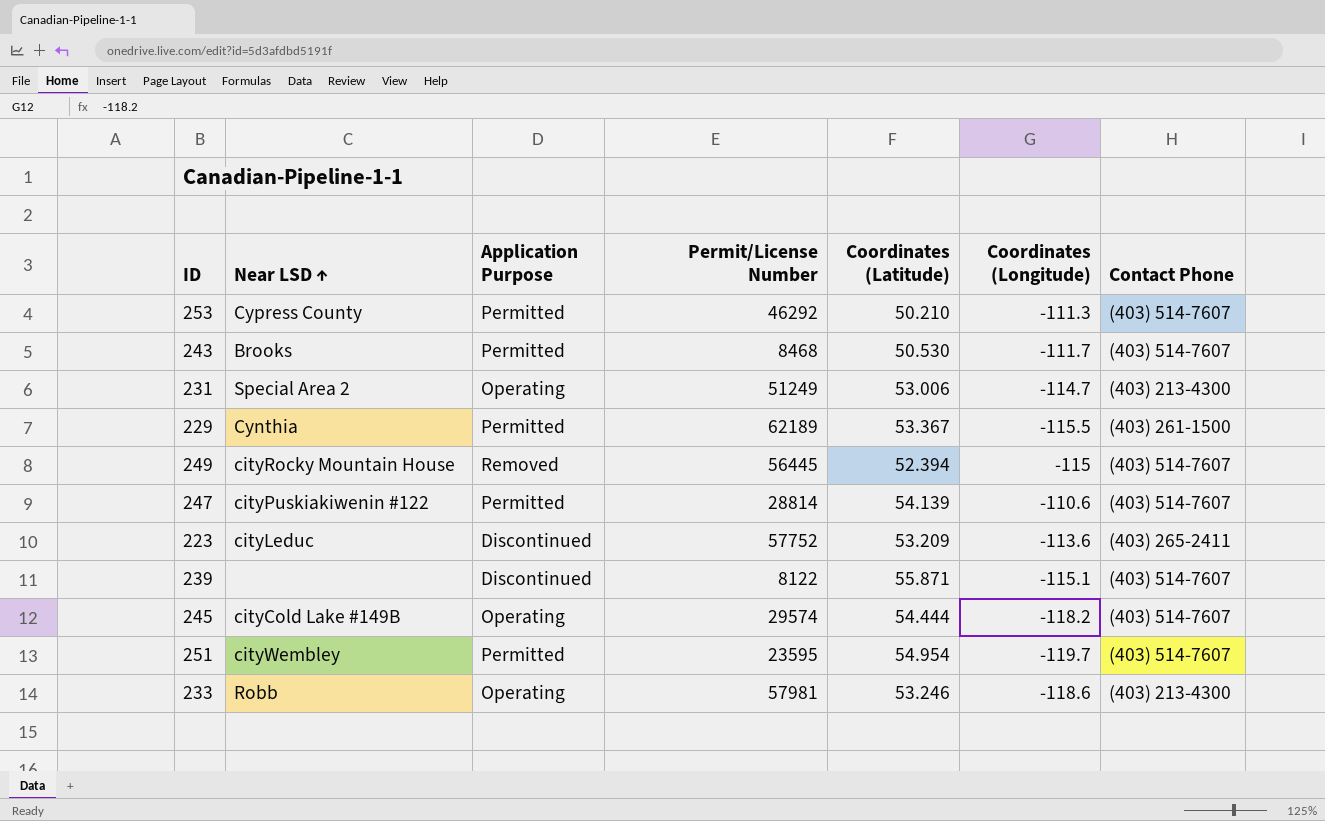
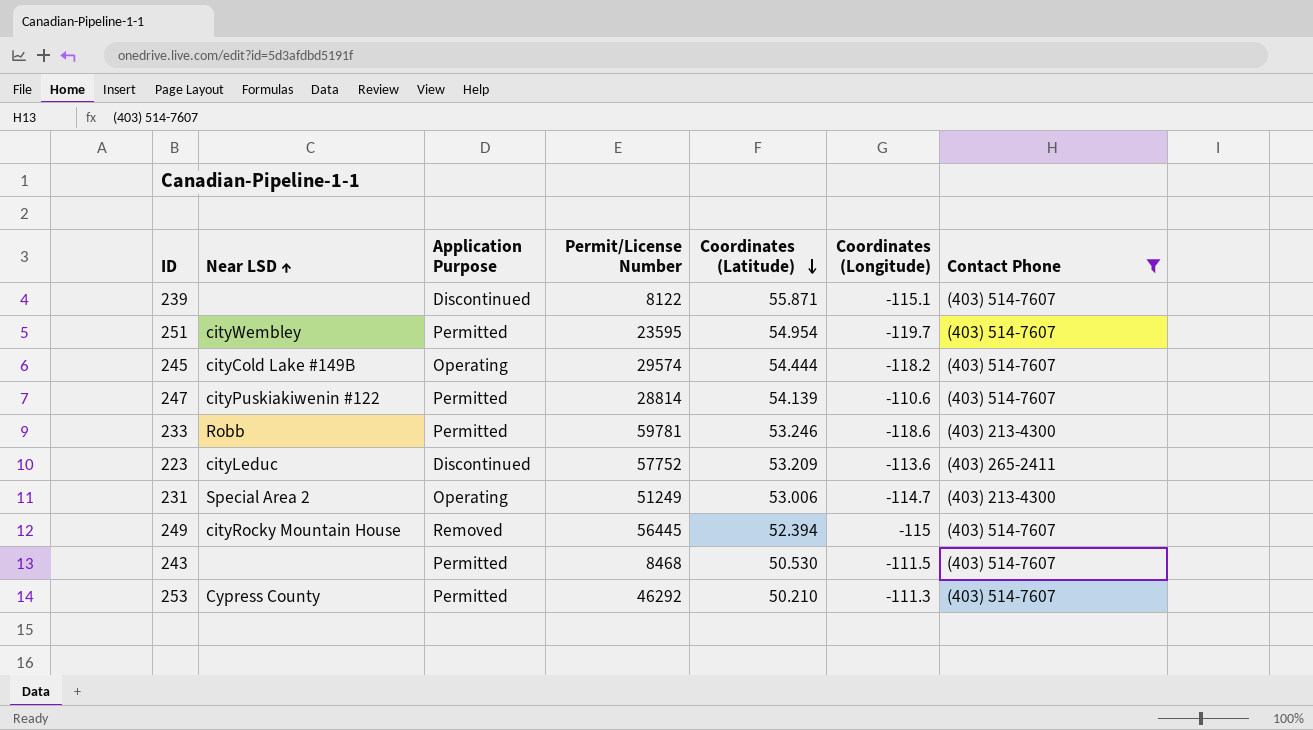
filter: none -> Contact Phone != (403) 261-1500
row order: none -> Coordinates (Latitude) descending
233 | Application Purpose: Operating -> Permitted
233 | Permit/License Number: 57981 -> 59781
243 | Near LSD ↑: Brooks -> none
243 | Coordinates (Longitude): -111.7 -> -111.5

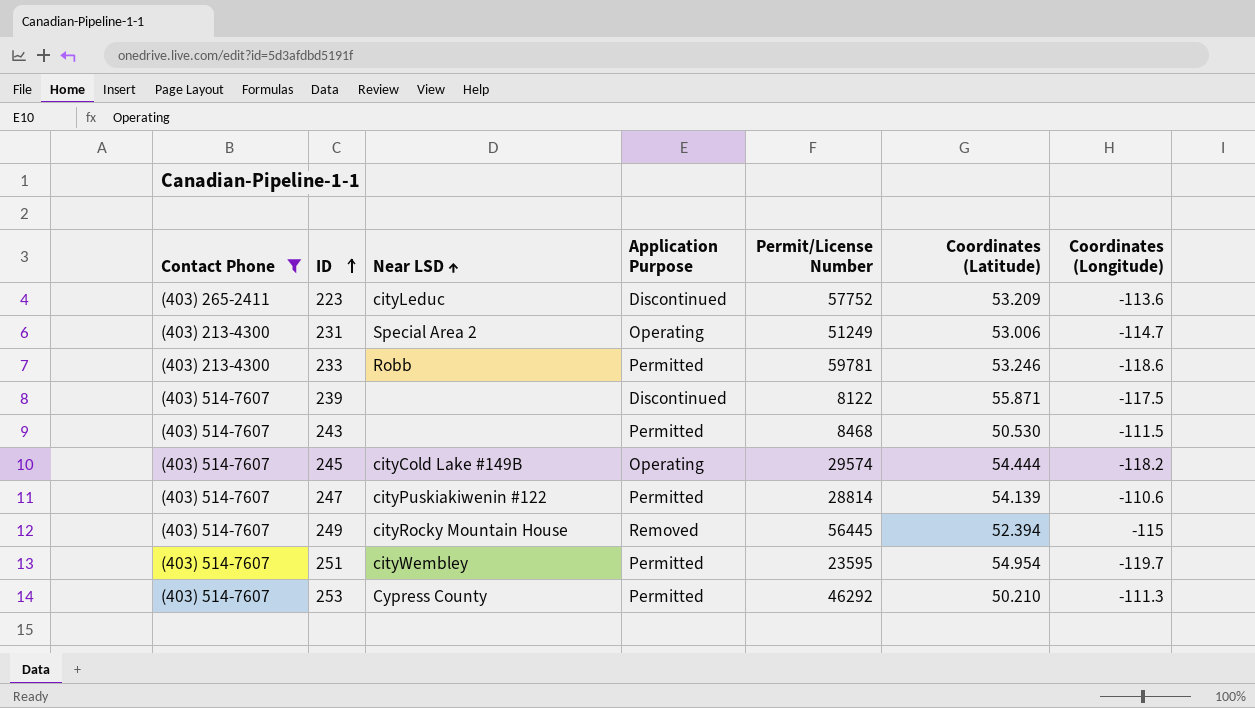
row order: Coordinates (Latitude) descending -> ID ascending
column Contact Phone | position: 7 -> 1
239 | Coordinates (Longitude): -115.1 -> -117.5

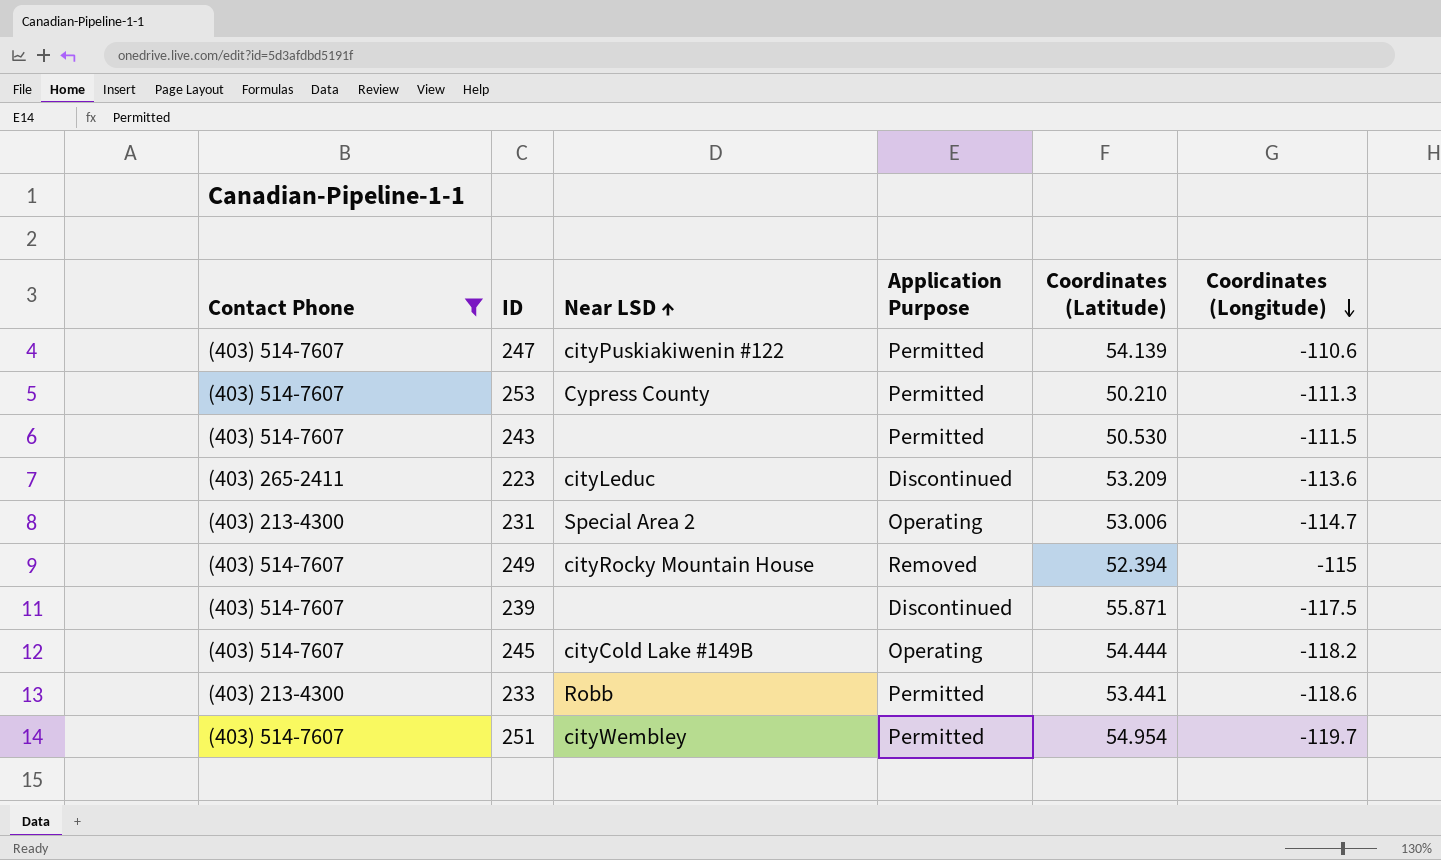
row order: ID ascending -> Coordinates (Longitude) descending
column Permit/License Number | position: 5 -> none
233 | Coordinates (Latitude): 53.246 -> 53.441

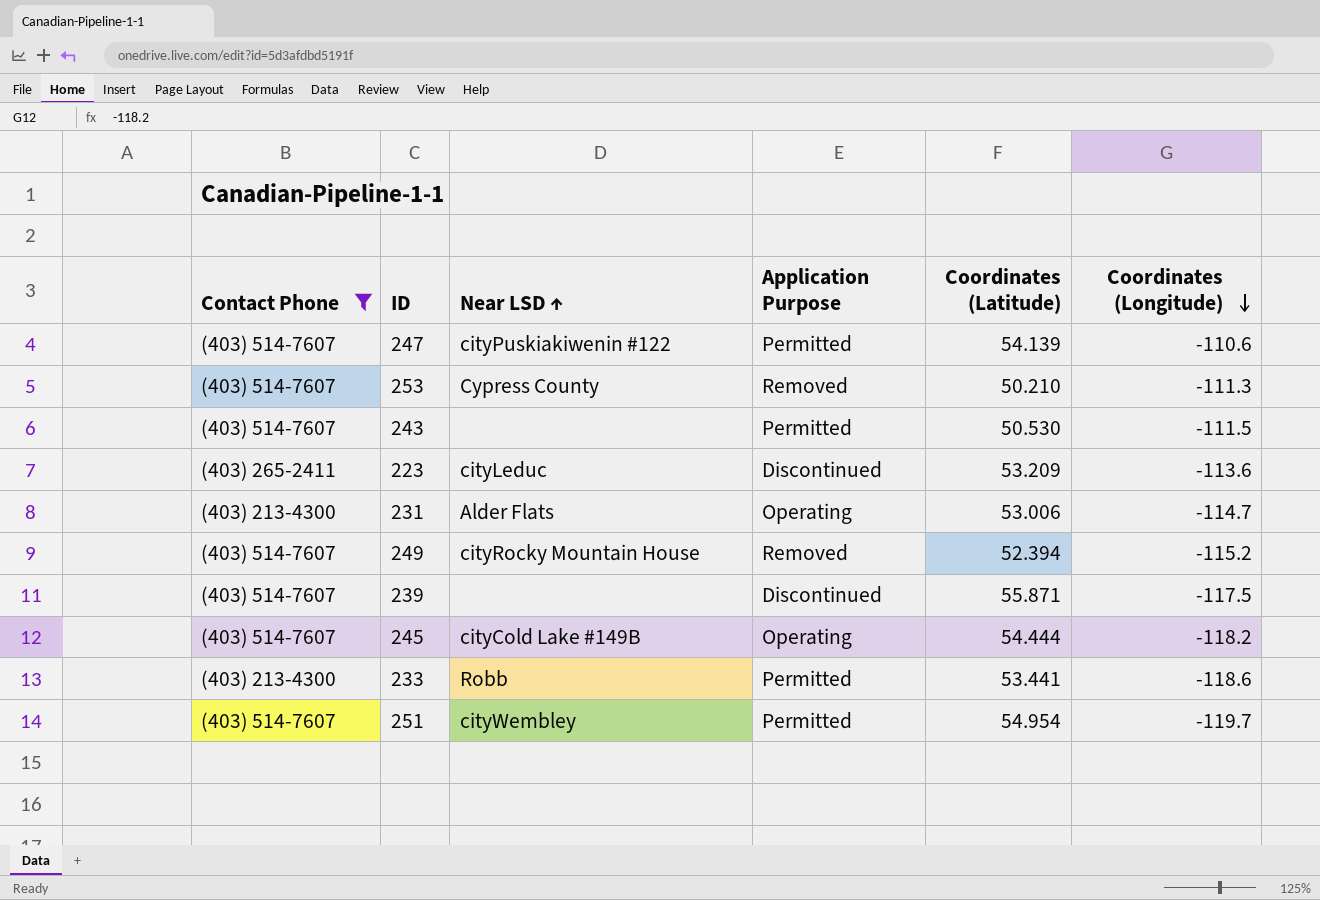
253 | Application Purpose: Permitted -> Removed
231 | Near LSD ↑: Special Area 2 -> Alder Flats
249 | Coordinates (Longitude): -115 -> -115.2

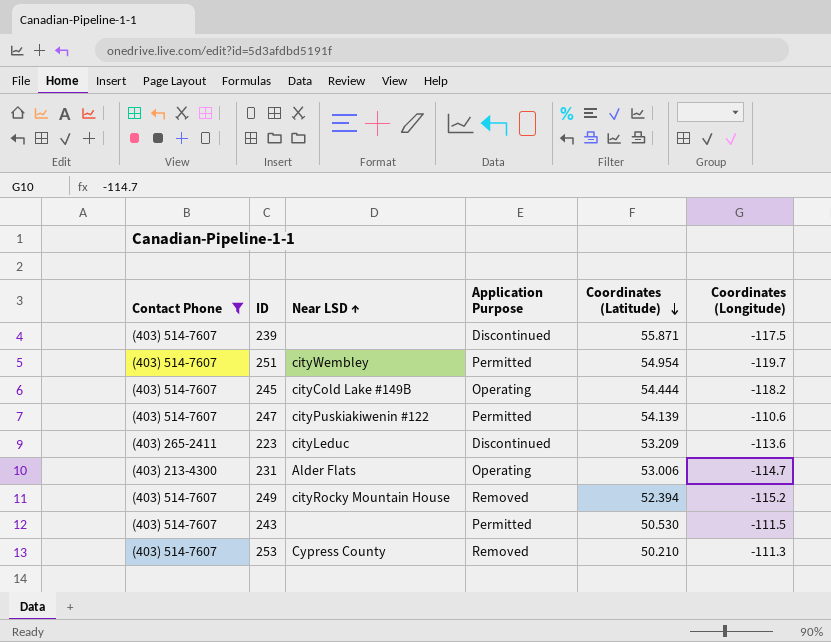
row order: Coordinates (Longitude) descending -> Coordinates (Latitude) descending
row 233: (403) 213-4300 | Robb | Permitted | 53.441 | -118.6 -> none

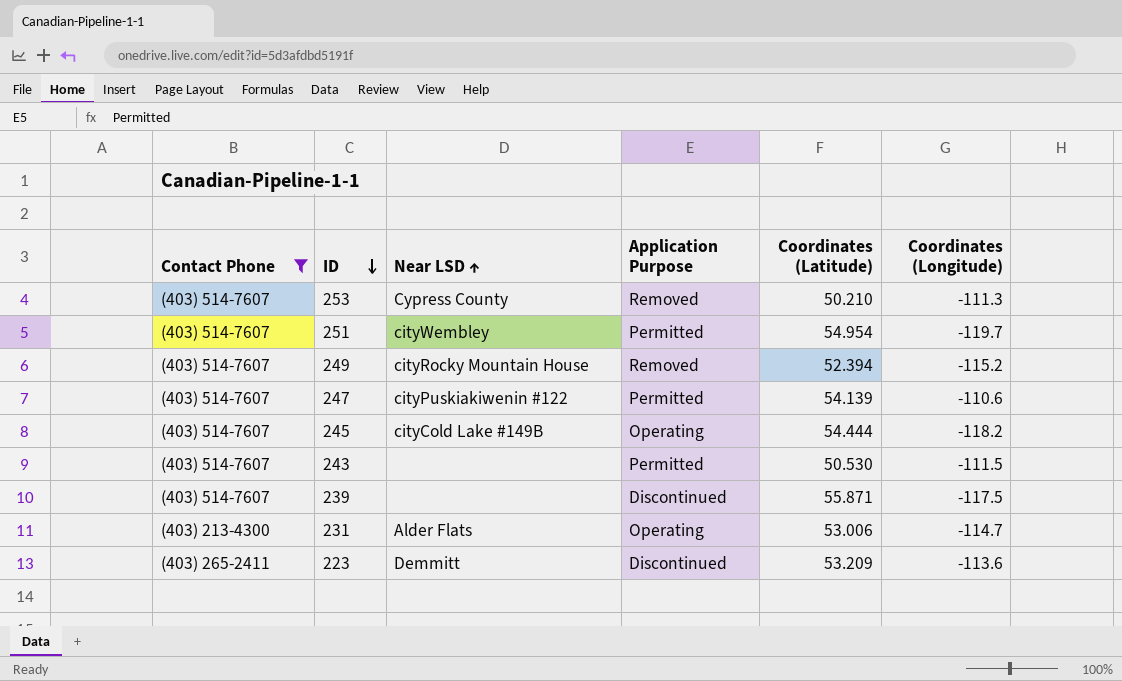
row order: Coordinates (Latitude) descending -> ID descending
223 | Near LSD ↑: cityLeduc -> Demmitt

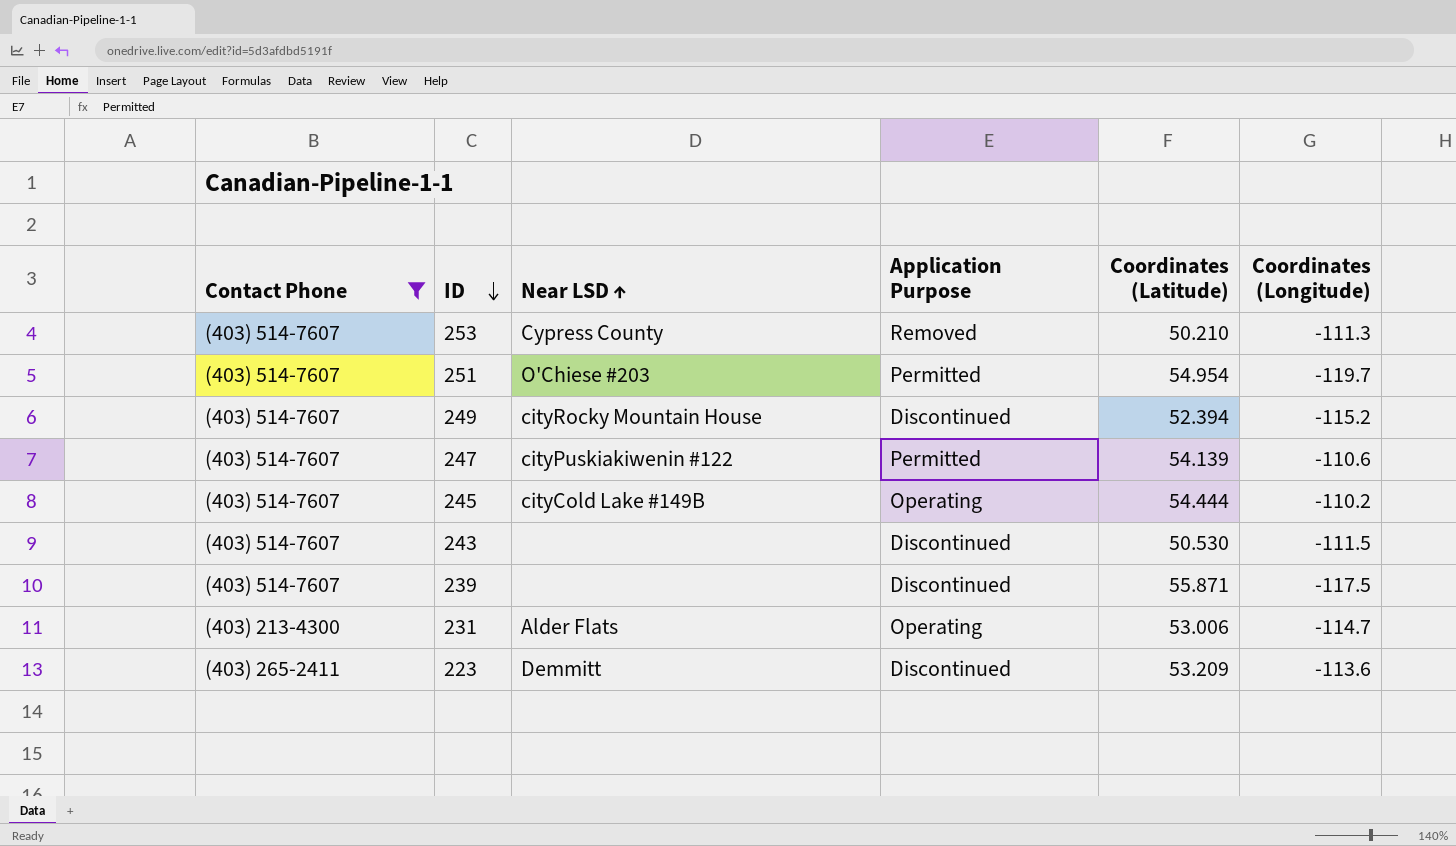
251 | Near LSD ↑: cityWembley -> O'Chiese #203
249 | Application Purpose: Removed -> Discontinued
245 | Coordinates (Longitude): -118.2 -> -110.2
243 | Application Purpose: Permitted -> Discontinued

